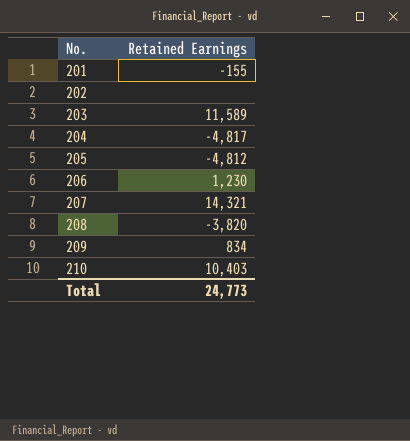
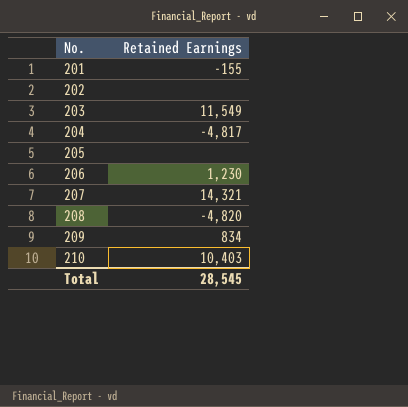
203 | Retained Earnings: 11,589 -> 11,549
205 | Retained Earnings: -4,812 -> none
208 | Retained Earnings: -3,820 -> -4,820
Total | Retained Earnings: 24,773 -> 28,545

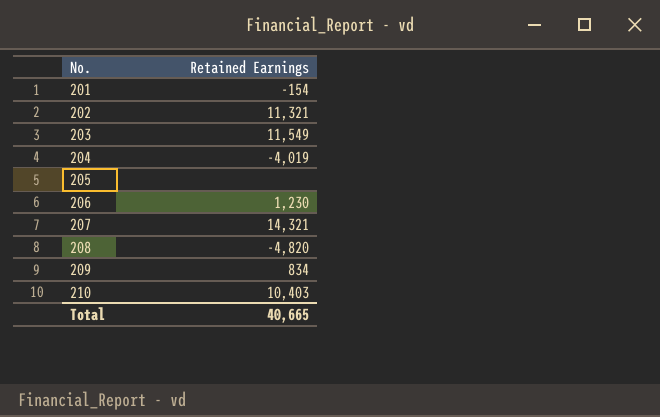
201 | Retained Earnings: -155 -> -154
202 | Retained Earnings: none -> 11,321
204 | Retained Earnings: -4,817 -> -4,019
Total | Retained Earnings: 28,545 -> 40,665

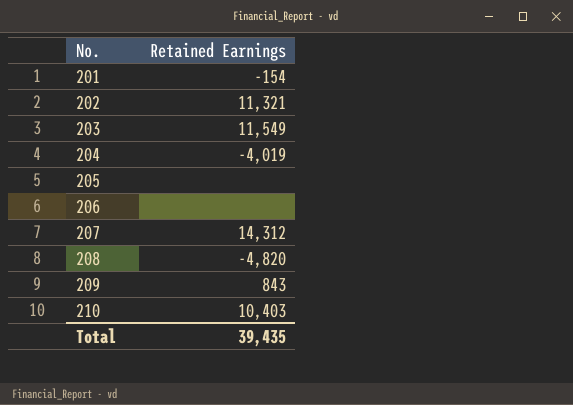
206 | Retained Earnings: 1,230 -> none
207 | Retained Earnings: 14,321 -> 14,312
209 | Retained Earnings: 834 -> 843
Total | Retained Earnings: 40,665 -> 39,435

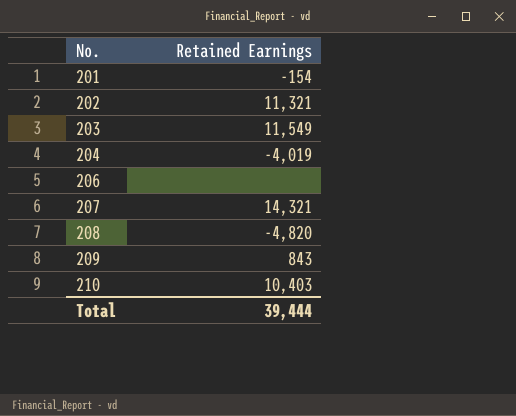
row 205: none -> none
207 | Retained Earnings: 14,312 -> 14,321
Total | Retained Earnings: 39,435 -> 39,444

